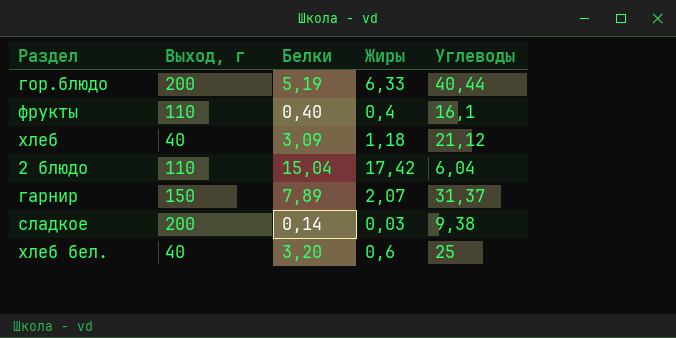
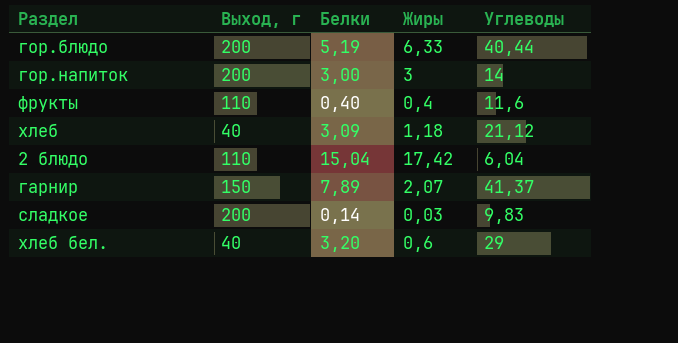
row гор.напиток: none -> 200 | 3,00 | 3 | 14
фрукты | Углеводы: 16,1 -> 11,6
гарнир | Углеводы: 31,37 -> 41,37
сладкое | Углеводы: 9,38 -> 9,83
хлеб бел. | Углеводы: 25 -> 29

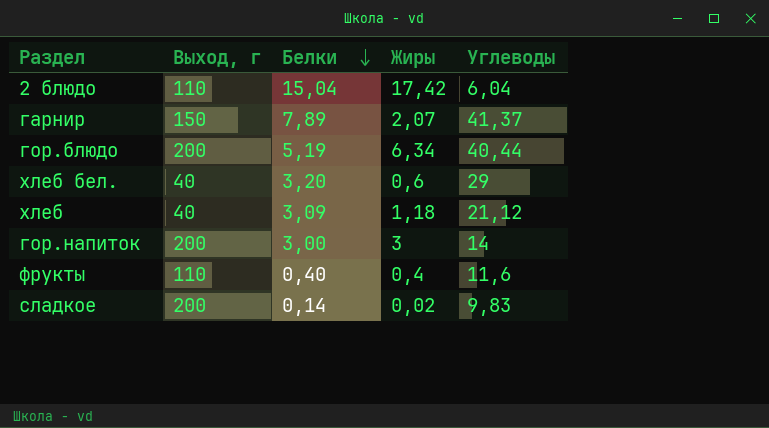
row order: none -> Белки descending
гор.блюдо | Жиры: 6,33 -> 6,34
сладкое | Жиры: 0,03 -> 0,02

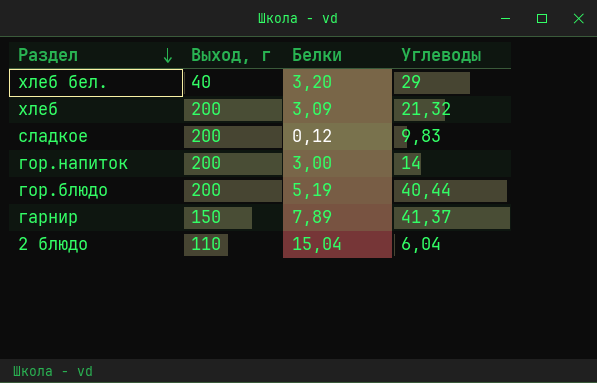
row order: Белки descending -> Раздел descending
column Жиры | position: 4 -> none
row фрукты: 110 | 0,40 | 0,4 | 11,6 -> none
хлеб | Выход, г: 40 -> 200
хлеб | Углеводы: 21,12 -> 21,32
сладкое | Белки: 0,14 -> 0,12

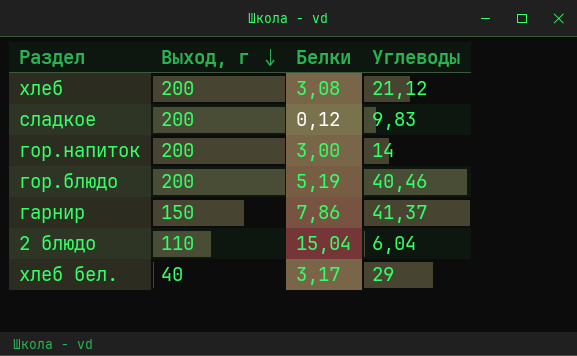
row order: Раздел descending -> Выход, г descending
хлеб | Белки: 3,09 -> 3,08
хлеб | Углеводы: 21,32 -> 21,12
гор.блюдо | Углеводы: 40,44 -> 40,46
гарнир | Белки: 7,89 -> 7,86
хлеб бел. | Белки: 3,20 -> 3,17

